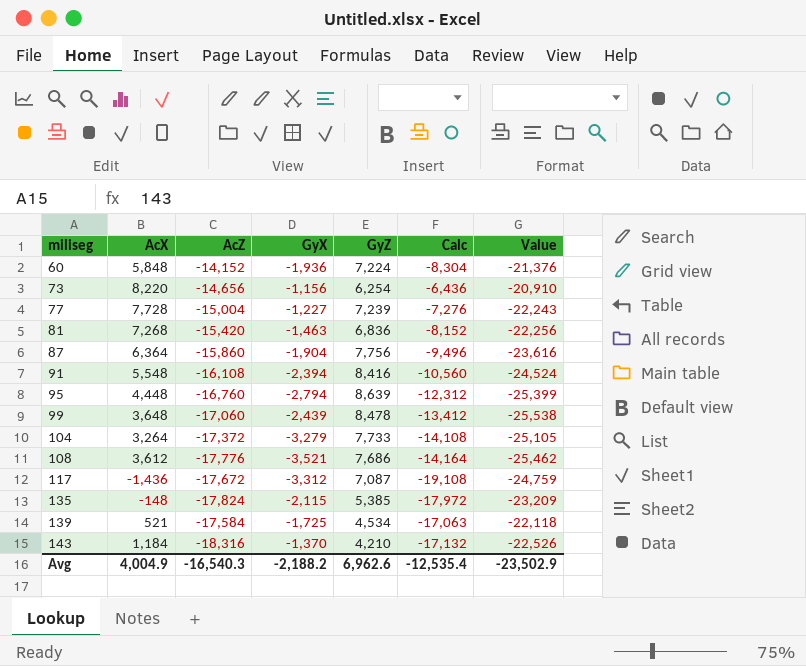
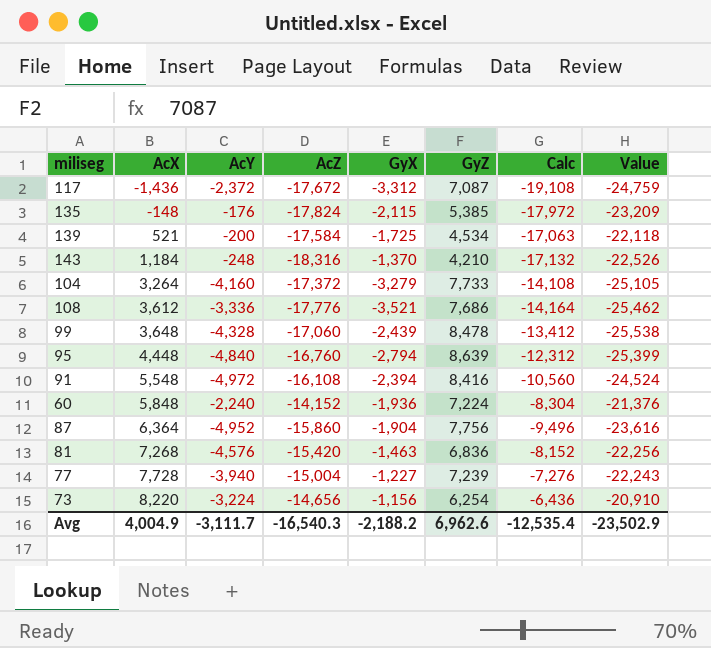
row order: miliseg ascending -> AcX ascending
column AcY | position: none -> 3

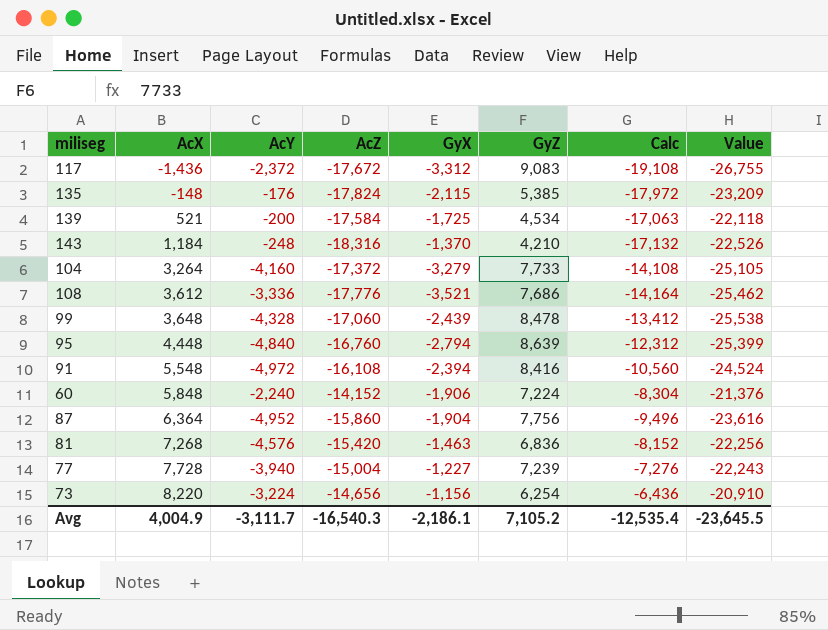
117 | GyZ: 7,087 -> 9,083
117 | Value: -24,759 -> -26,755
60 | GyX: -1,936 -> -1,906
Avg | GyX: -2,188.2 -> -2,186.1
Avg | GyZ: 6,962.6 -> 7,105.2
Avg | Value: -23,502.9 -> -23,645.5

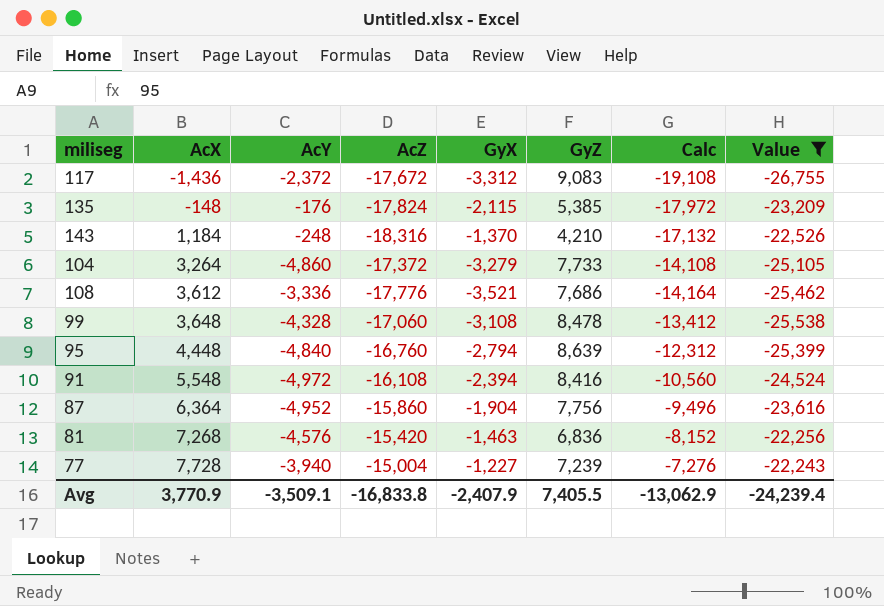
filter: none -> Value <= -22,243
104 | AcY: -4,160 -> -4,860
99 | GyX: -2,439 -> -3,108
Avg | AcX: 4,004.9 -> 3,770.9
Avg | AcY: -3,111.7 -> -3,509.1
Avg | AcZ: -16,540.3 -> -16,833.8
Avg | GyX: -2,186.1 -> -2,407.9
Avg | GyZ: 7,105.2 -> 7,405.5
Avg | Calc: -12,535.4 -> -13,062.9
Avg | Value: -23,645.5 -> -24,239.4

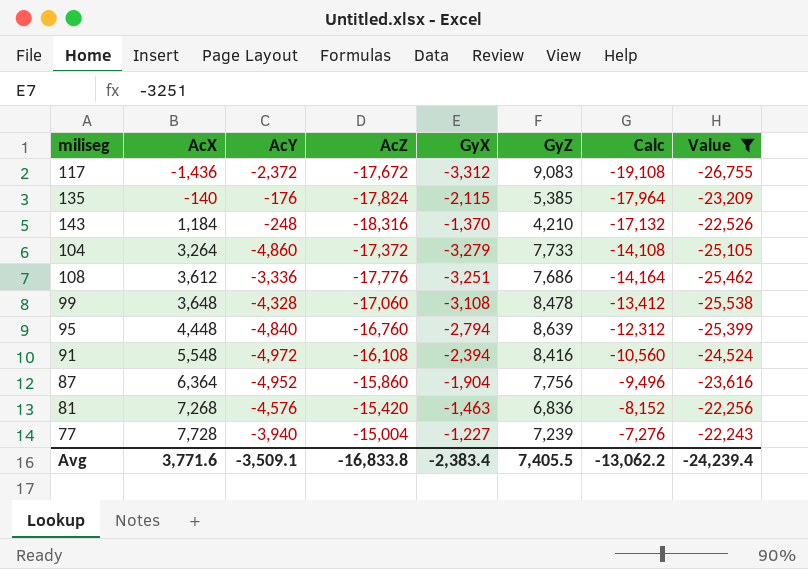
135 | AcX: -148 -> -140
135 | Calc: -17,972 -> -17,964
108 | GyX: -3,521 -> -3,251
Avg | AcX: 3,770.9 -> 3,771.6
Avg | GyX: -2,407.9 -> -2,383.4
Avg | Calc: -13,062.9 -> -13,062.2

